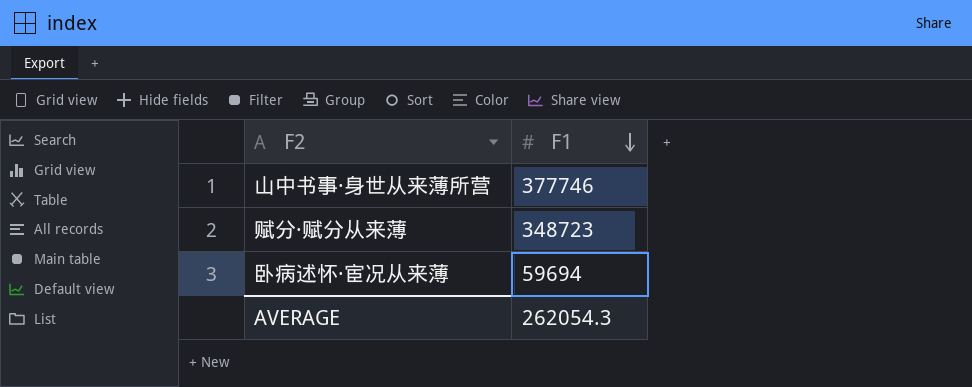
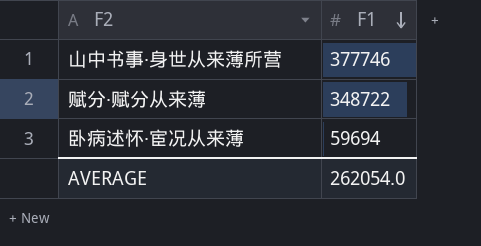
赋分·赋分从来薄 | F1: 348723 -> 348722
AVERAGE | F1: 262054.3 -> 262054.0

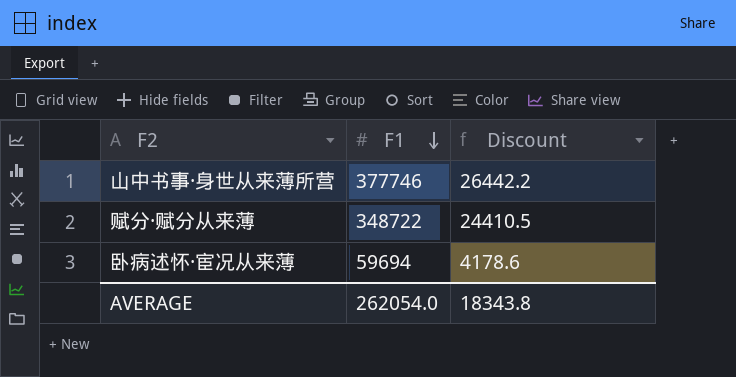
column Discount | formula: none -> [F1] * 0.07

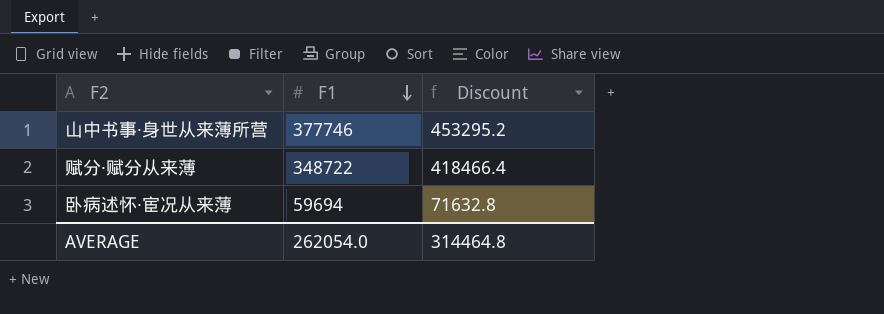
column Discount | formula: [F1] * 0.07 -> [F1] * 1.2
AVERAGE | Discount: 18343.8 -> 314464.8

